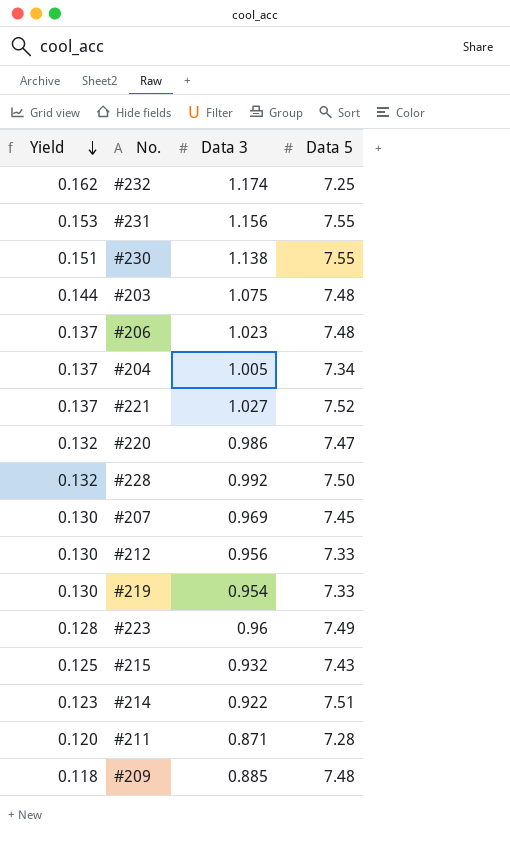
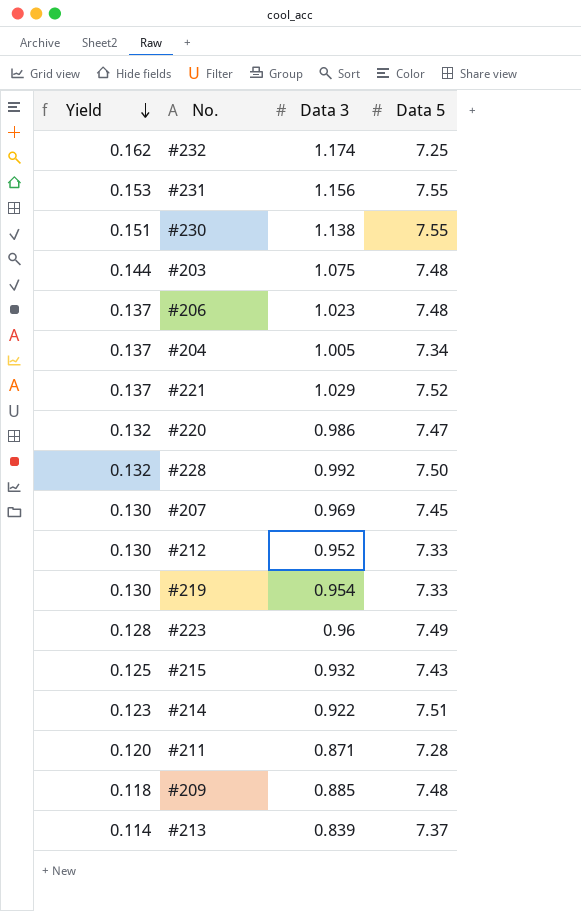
#221 | Data 3: 1.027 -> 1.029
#212 | Data 3: 0.956 -> 0.952
row #213: none -> 0.114 | 0.839 | 7.37

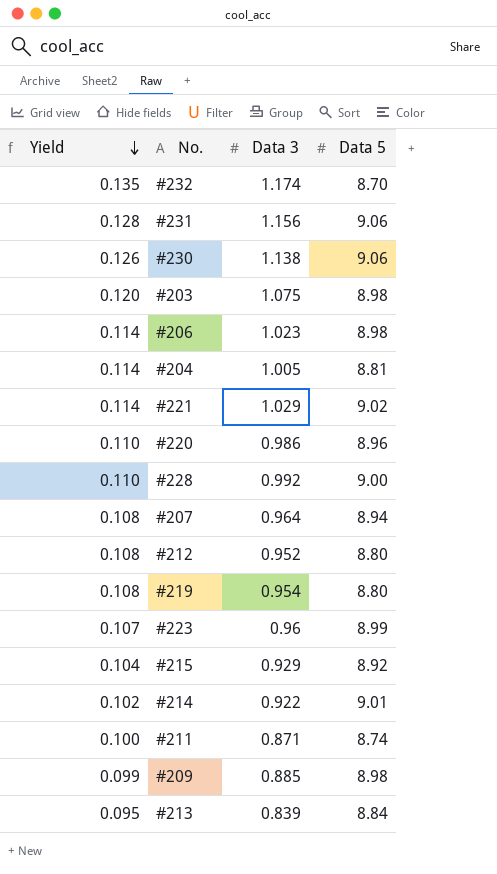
#232 | Yield: 0.162 -> 0.135
#232 | Data 5: 7.25 -> 8.70
#231 | Yield: 0.153 -> 0.128
#231 | Data 5: 7.55 -> 9.06
#230 | Yield: 0.151 -> 0.126
#230 | Data 5: 7.55 -> 9.06
#203 | Yield: 0.144 -> 0.120
#203 | Data 5: 7.48 -> 8.98
#206 | Yield: 0.137 -> 0.114
#206 | Data 5: 7.48 -> 8.98
#204 | Yield: 0.137 -> 0.114
#204 | Data 5: 7.34 -> 8.81
#221 | Yield: 0.137 -> 0.114
#221 | Data 5: 7.52 -> 9.02
#220 | Yield: 0.132 -> 0.110
#220 | Data 5: 7.47 -> 8.96
#228 | Yield: 0.132 -> 0.110
#228 | Data 5: 7.50 -> 9.00
#207 | Yield: 0.130 -> 0.108
#207 | Data 3: 0.969 -> 0.964
#207 | Data 5: 7.45 -> 8.94
#212 | Yield: 0.130 -> 0.108
#212 | Data 5: 7.33 -> 8.80
#219 | Yield: 0.130 -> 0.108
#219 | Data 5: 7.33 -> 8.80
#223 | Yield: 0.128 -> 0.107
#223 | Data 5: 7.49 -> 8.99
#215 | Yield: 0.125 -> 0.104
#215 | Data 3: 0.932 -> 0.929
#215 | Data 5: 7.43 -> 8.92
#214 | Yield: 0.123 -> 0.102
#214 | Data 5: 7.51 -> 9.01
#211 | Yield: 0.120 -> 0.100
#211 | Data 5: 7.28 -> 8.74
#209 | Yield: 0.118 -> 0.099
#209 | Data 5: 7.48 -> 8.98
#213 | Yield: 0.114 -> 0.095
#213 | Data 5: 7.37 -> 8.84

